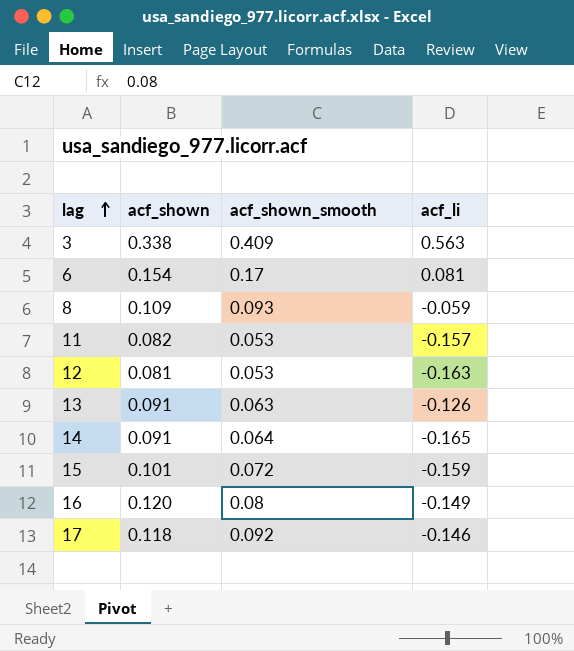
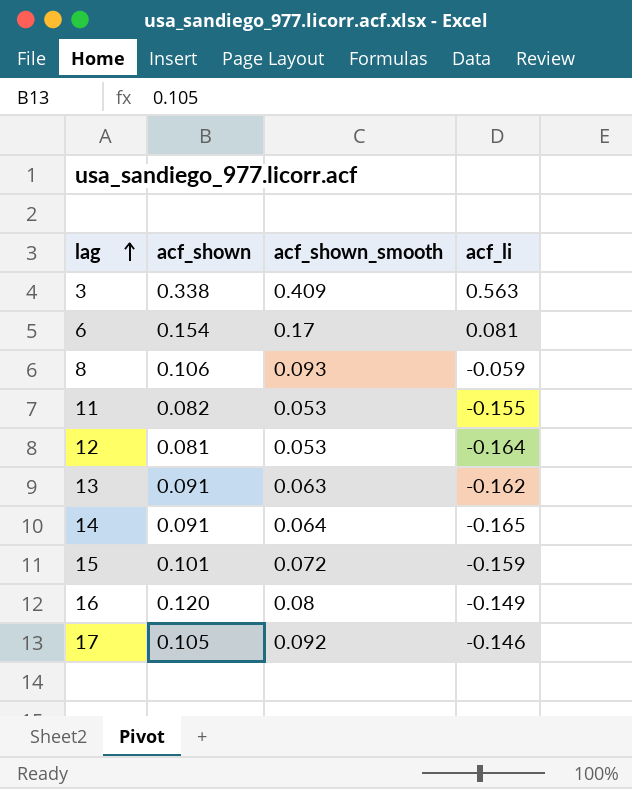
8 | acf_shown: 0.109 -> 0.106
11 | acf_li: -0.157 -> -0.155
12 | acf_li: -0.163 -> -0.164
13 | acf_li: -0.126 -> -0.162
17 | acf_shown: 0.118 -> 0.105

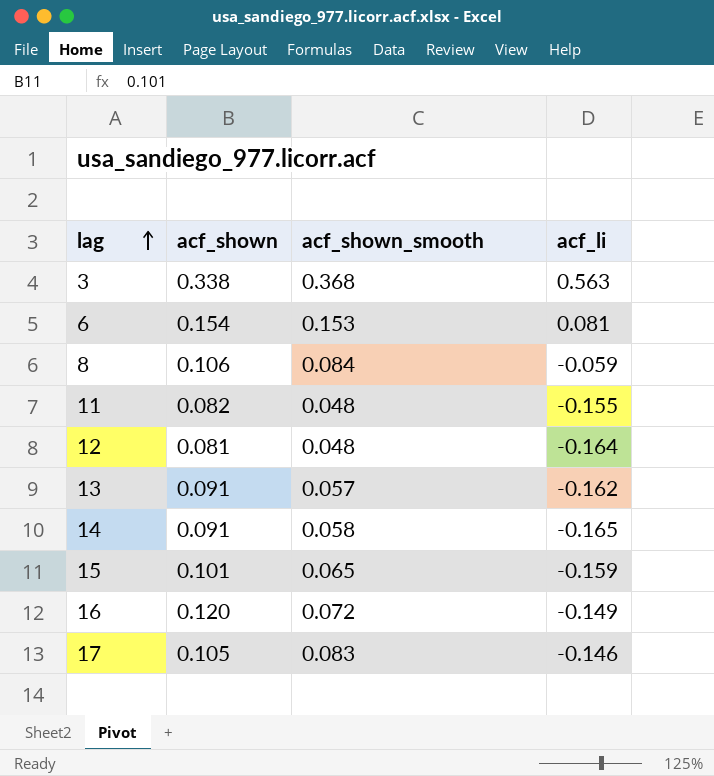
3 | acf_shown_smooth: 0.409 -> 0.368
6 | acf_shown_smooth: 0.17 -> 0.153
8 | acf_shown_smooth: 0.093 -> 0.084
11 | acf_shown_smooth: 0.053 -> 0.048
12 | acf_shown_smooth: 0.053 -> 0.048
13 | acf_shown_smooth: 0.063 -> 0.057
14 | acf_shown_smooth: 0.064 -> 0.058
15 | acf_shown_smooth: 0.072 -> 0.065
16 | acf_shown_smooth: 0.08 -> 0.072
17 | acf_shown_smooth: 0.092 -> 0.083

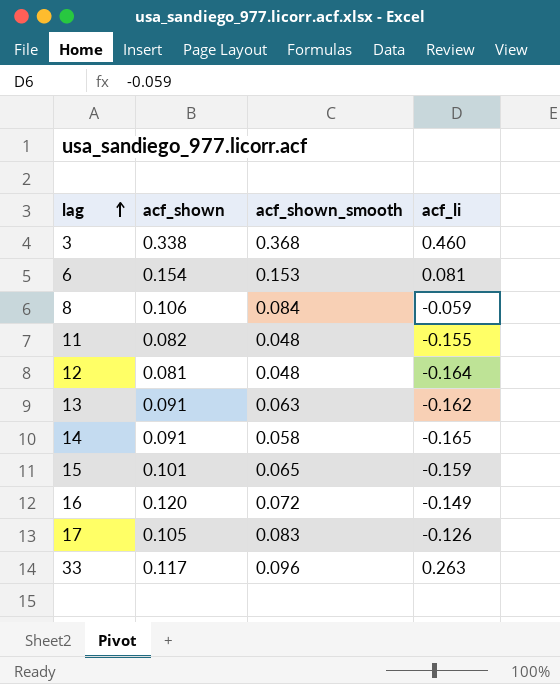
3 | acf_li: 0.563 -> 0.460
13 | acf_shown_smooth: 0.057 -> 0.063
17 | acf_li: -0.146 -> -0.126
row 33: none -> 0.117 | 0.096 | 0.263

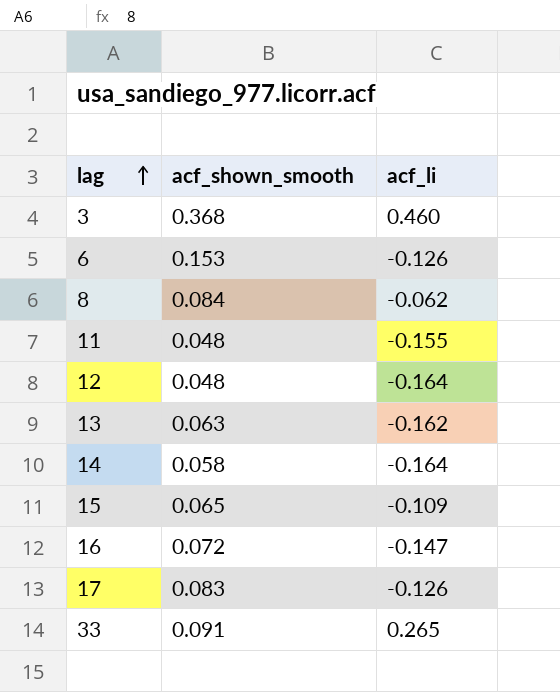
column acf_shown | position: 2 -> none
6 | acf_li: 0.081 -> -0.126
8 | acf_li: -0.059 -> -0.062
14 | acf_li: -0.165 -> -0.164
15 | acf_li: -0.159 -> -0.109
16 | acf_li: -0.149 -> -0.147
33 | acf_shown_smooth: 0.096 -> 0.091
33 | acf_li: 0.263 -> 0.265

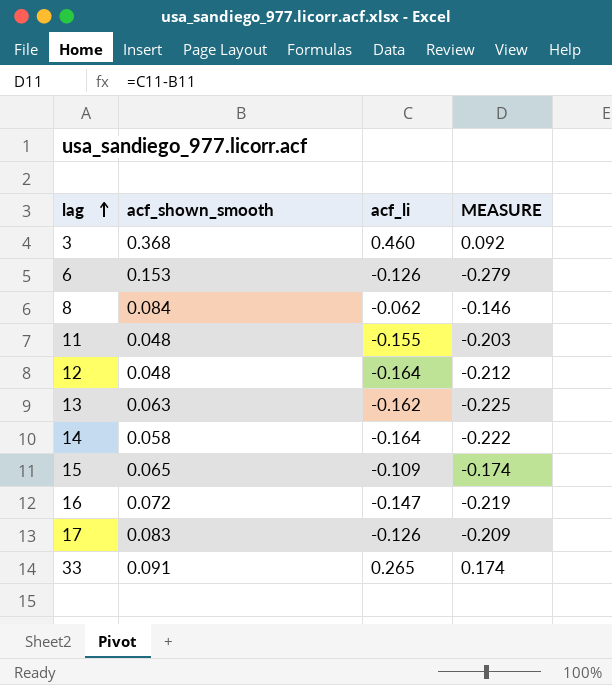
column MEASURE | formula: none -> [acf_li] - [acf_shown_smooth]

